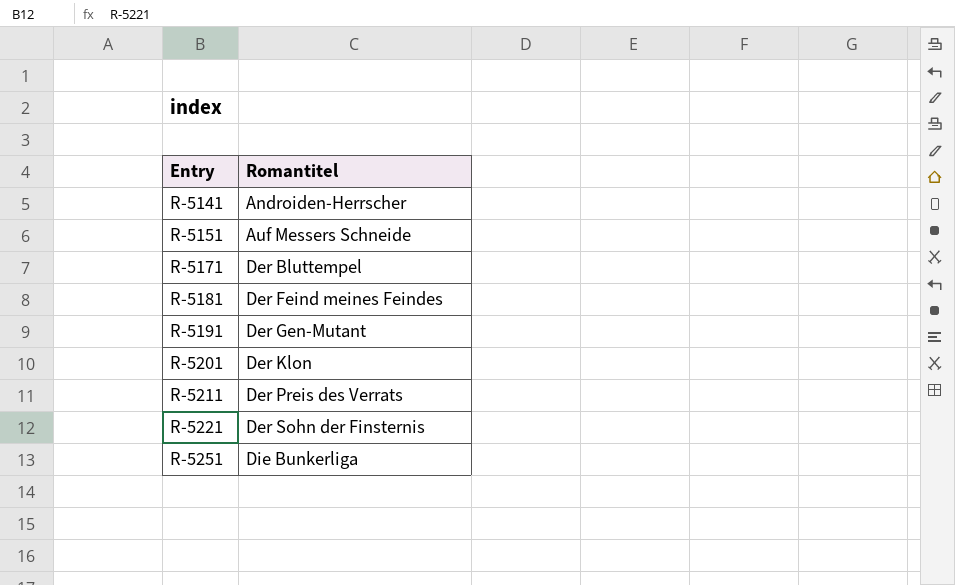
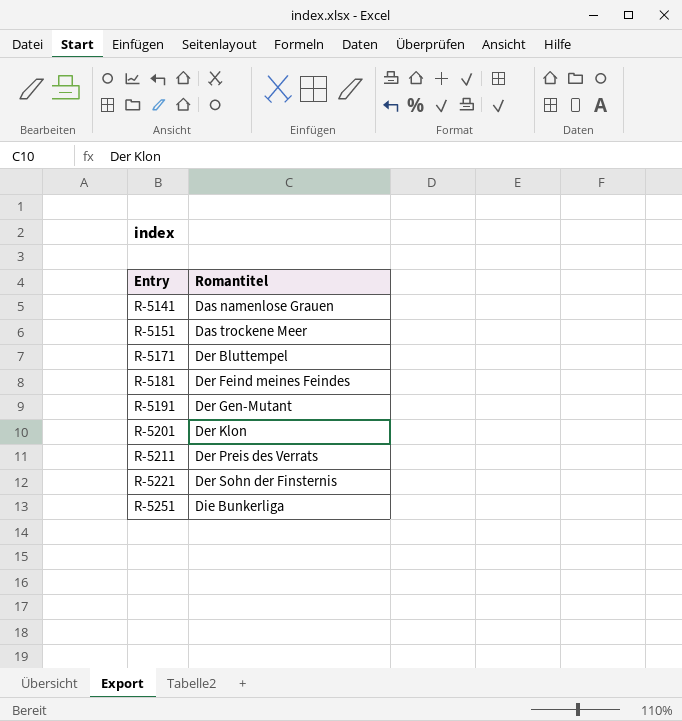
R-5141 | Romantitel: Androiden-Herrscher -> Das namenlose Grauen
R-5151 | Romantitel: Auf Messers Schneide -> Das trockene Meer

